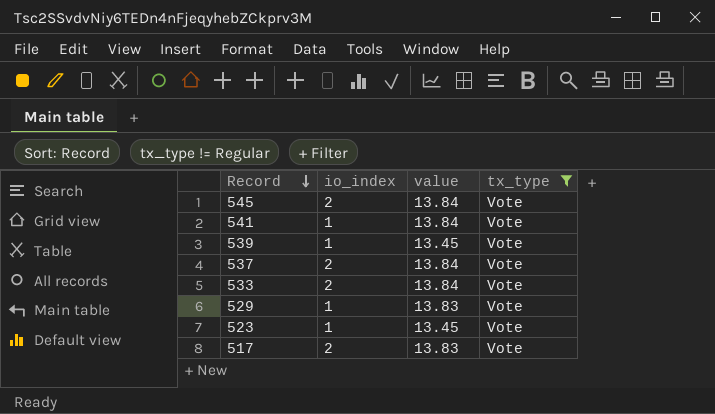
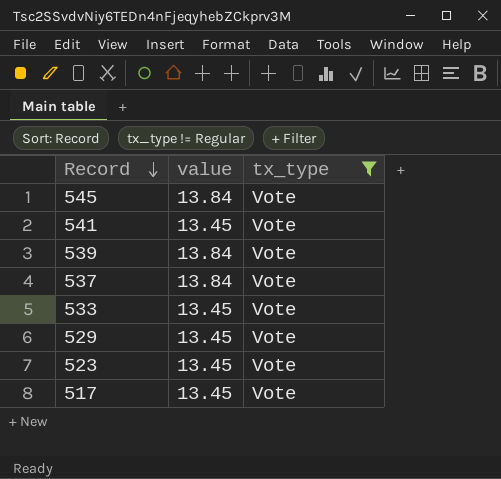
column io_index | position: 2 -> none
541 | value: 13.84 -> 13.45
539 | value: 13.45 -> 13.84
533 | value: 13.84 -> 13.45
529 | value: 13.83 -> 13.45
517 | value: 13.83 -> 13.45

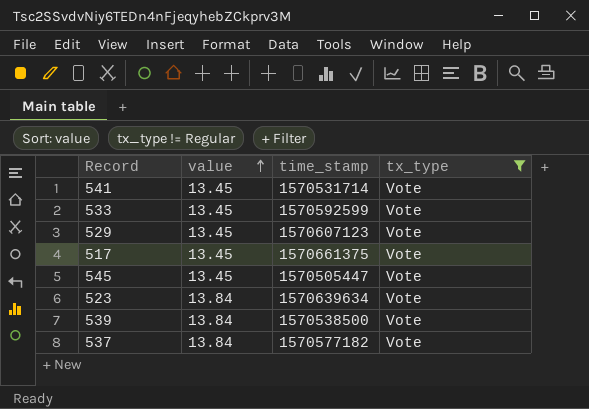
row order: Record descending -> value ascending
column time_stamp | position: none -> 3
545 | value: 13.84 -> 13.45
523 | value: 13.45 -> 13.84

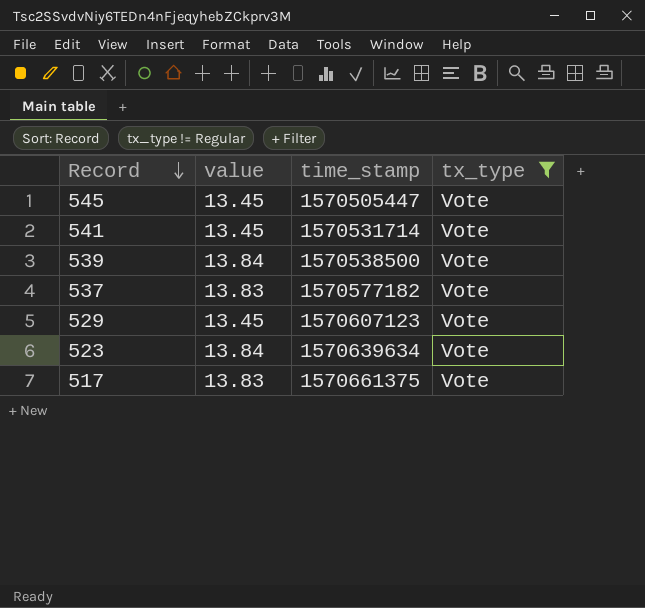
row order: value ascending -> Record descending
row 533: 13.45 | 1570592599 | Vote -> none
537 | value: 13.84 -> 13.83
517 | value: 13.45 -> 13.83

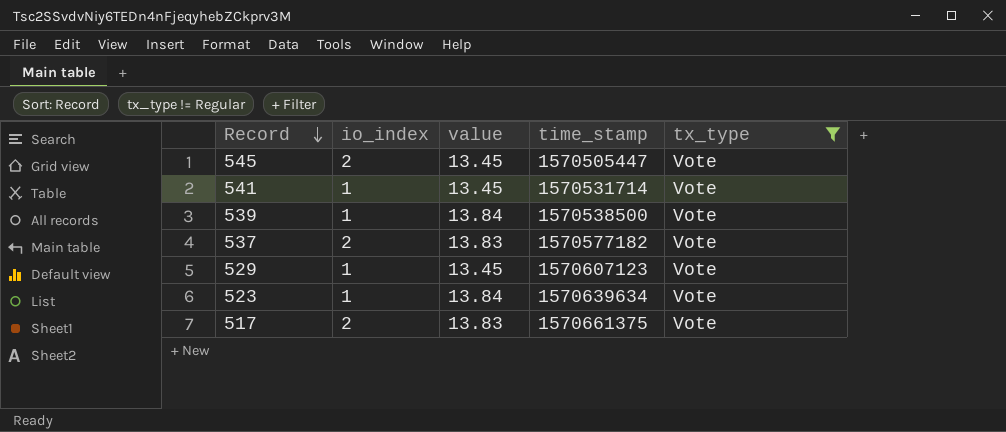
column io_index | position: none -> 2

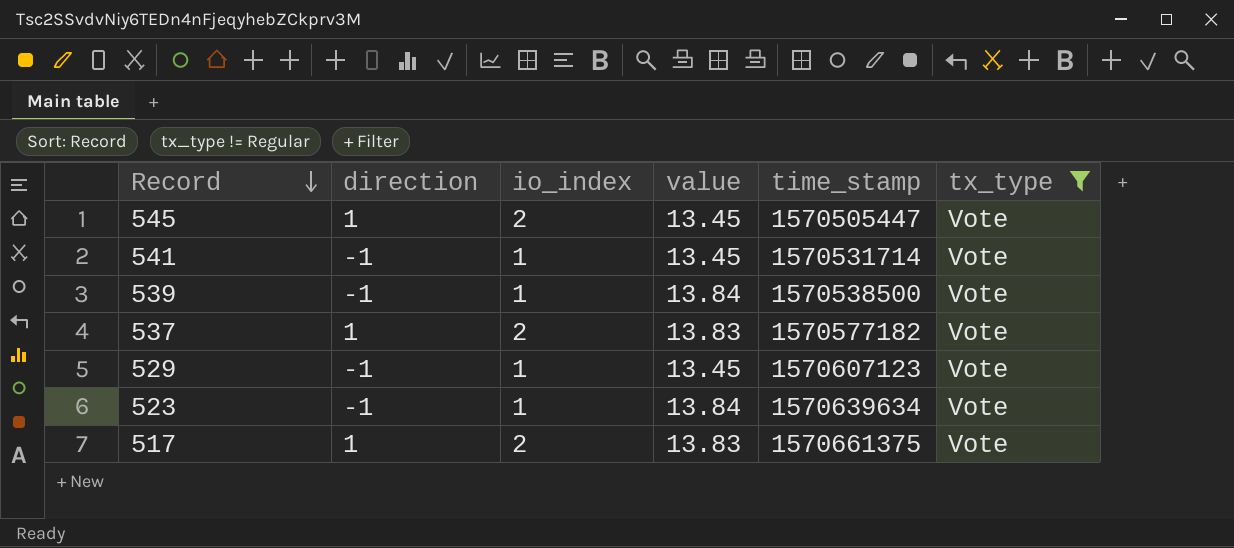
column direction | position: none -> 2

